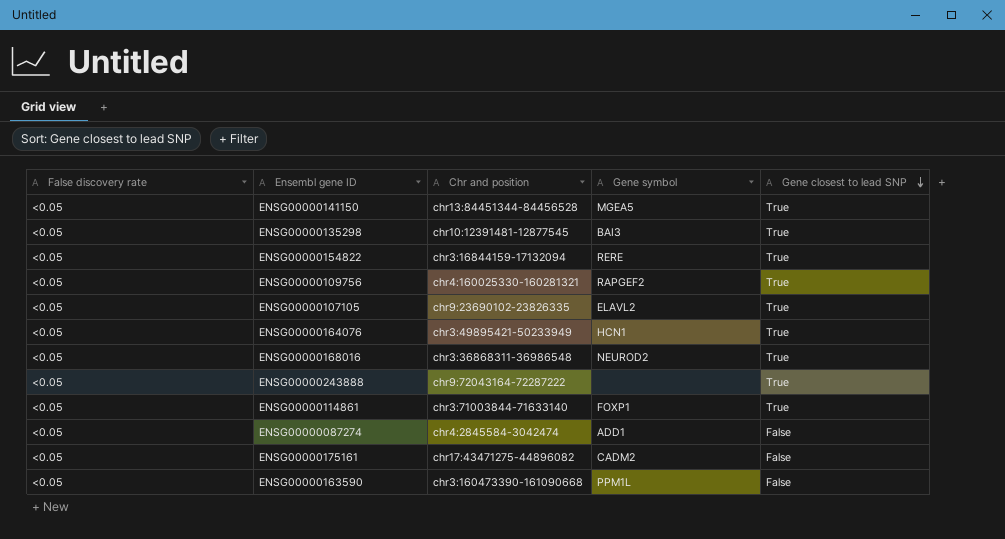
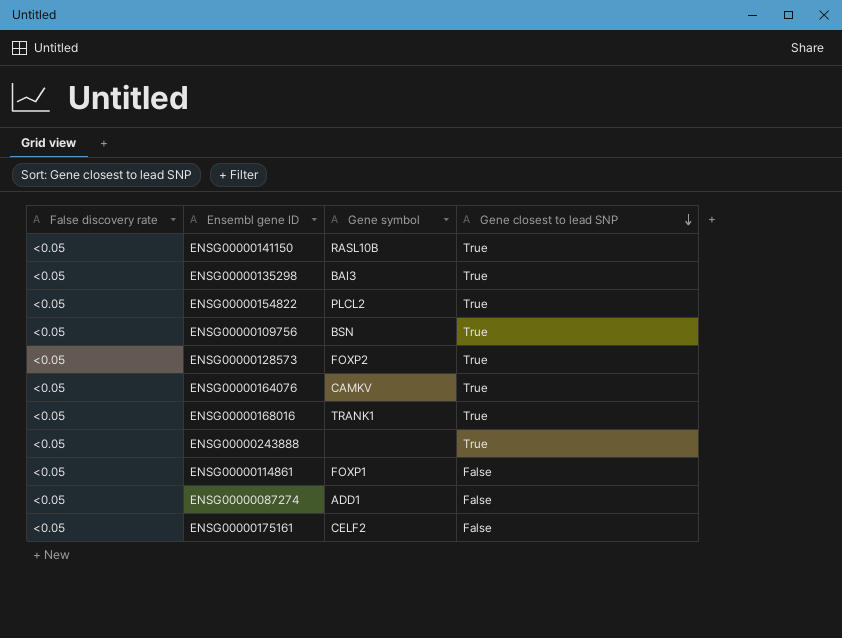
column Chr and position | position: 3 -> none
row ENSG00000107105: <0.05 | chr9:23690102-23826335 | ELAVL2 | True -> none
row ENSG00000163590: <0.05 | chr3:160473390-161090668 | PPM1L | False -> none
ENSG00000141150 | Gene symbol: MGEA5 -> RASL10B
ENSG00000154822 | Gene symbol: RERE -> PLCL2
ENSG00000109756 | Gene symbol: RAPGEF2 -> BSN
row ENSG00000128573: none -> <0.05 | FOXP2 | True
ENSG00000164076 | Gene symbol: HCN1 -> CAMKV
ENSG00000168016 | Gene symbol: NEUROD2 -> TRANK1
ENSG00000114861 | Gene closest to lead SNP: True -> False
ENSG00000175161 | Gene symbol: CADM2 -> CELF2

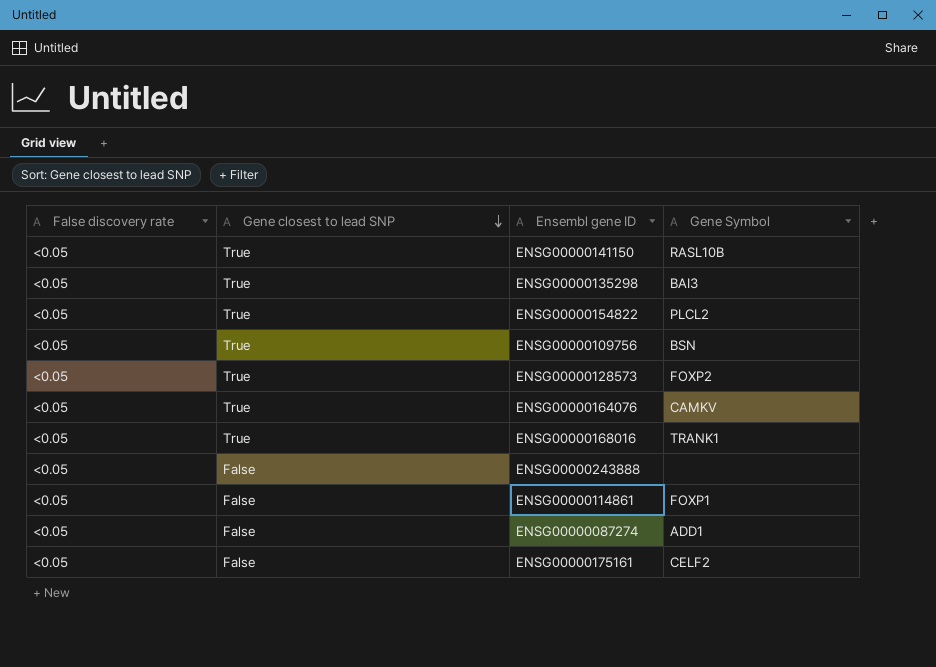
column Gene closest to lead SNP | position: 4 -> 2
column name: Gene symbol -> Gene Symbol
ENSG00000243888 | Gene closest to lead SNP: True -> False

